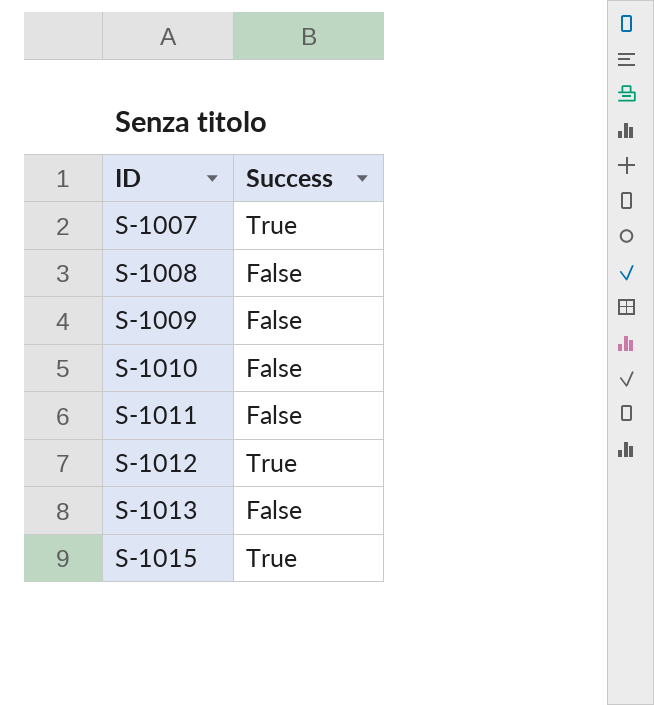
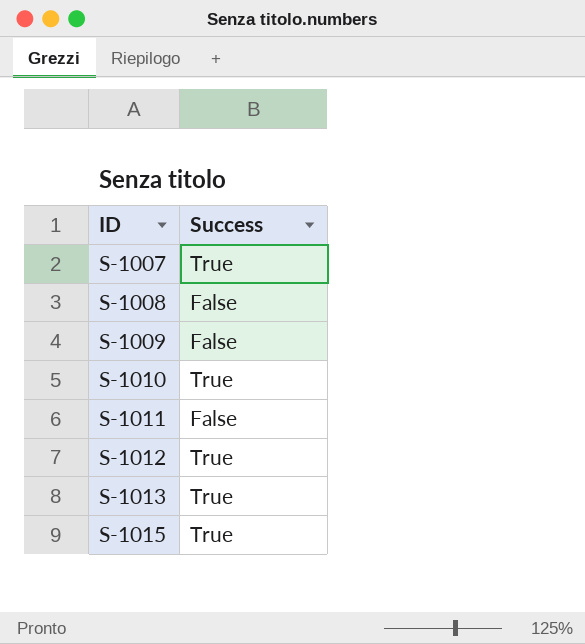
S-1010 | Success: False -> True
S-1013 | Success: False -> True

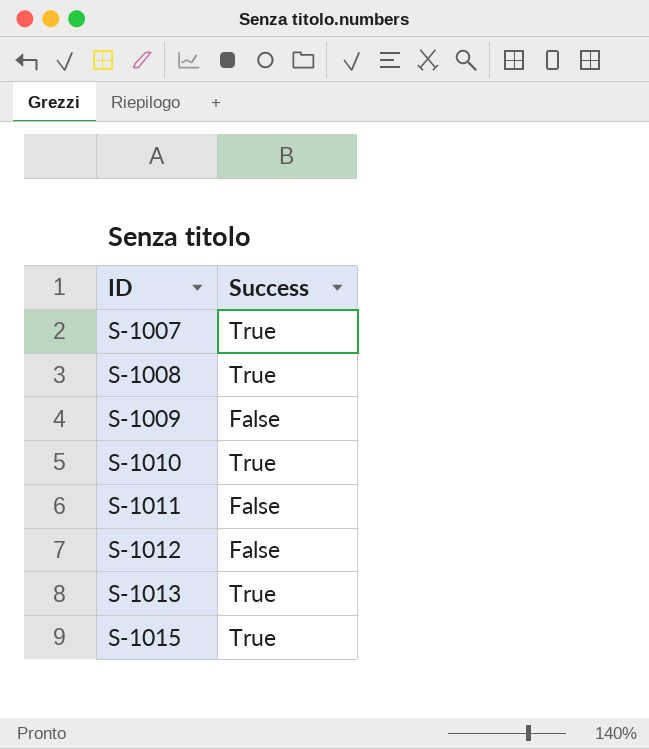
S-1008 | Success: False -> True
S-1012 | Success: True -> False

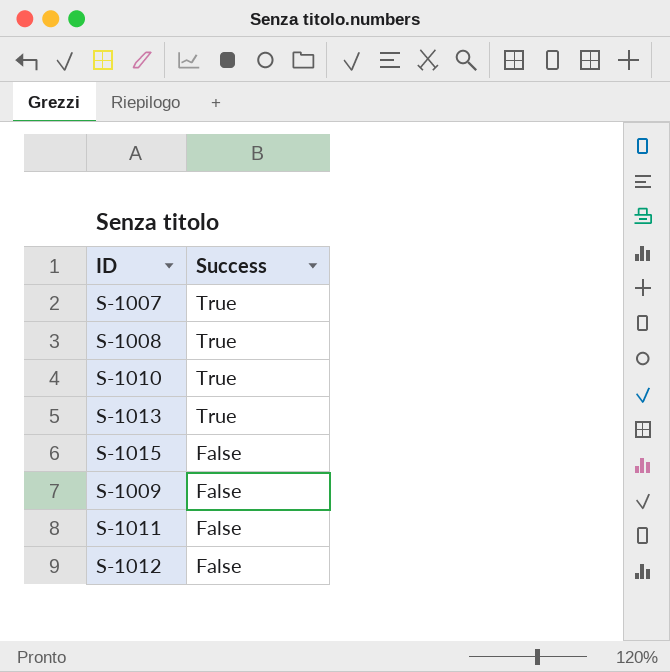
row order: ID ascending -> Success descending
S-1015 | Success: True -> False

